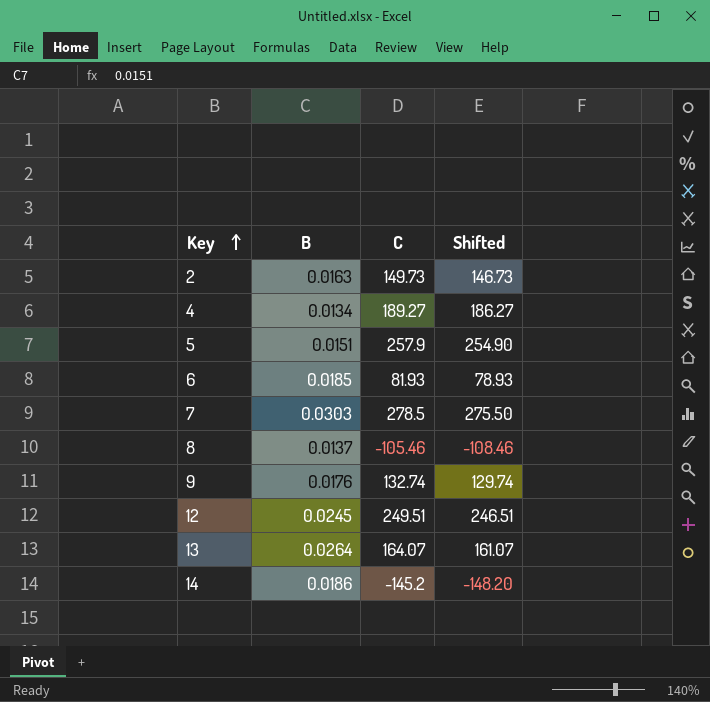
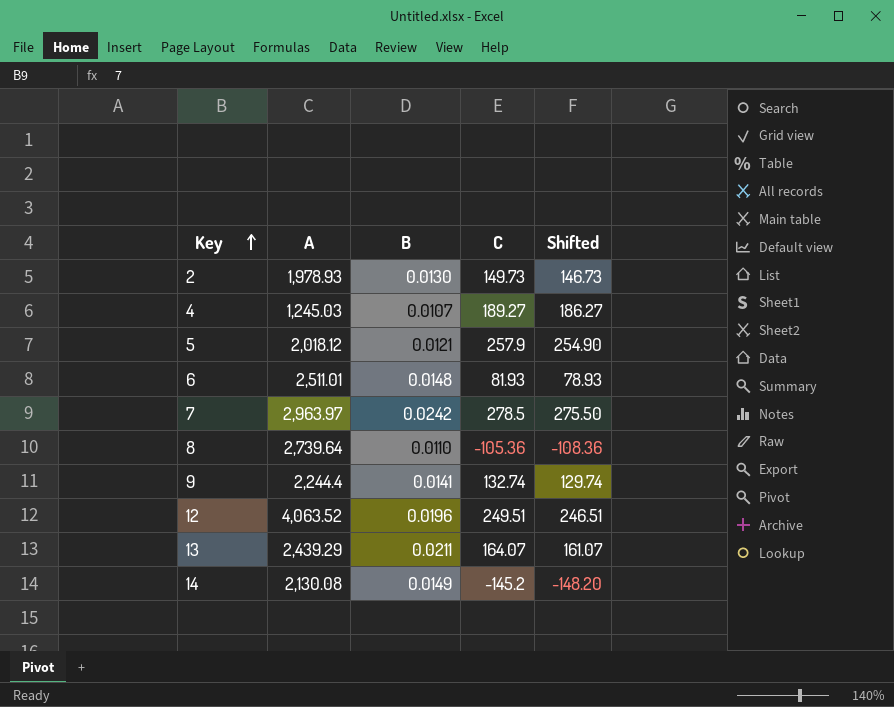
column A | position: none -> 2
2 | B: 0.0163 -> 0.0130
4 | B: 0.0134 -> 0.0107
5 | B: 0.0151 -> 0.0121
6 | B: 0.0185 -> 0.0148
7 | B: 0.0303 -> 0.0242
8 | B: 0.0137 -> 0.0110
8 | C: -105.46 -> -105.36
8 | Shifted: -108.46 -> -108.36
9 | B: 0.0176 -> 0.0141
12 | B: 0.0245 -> 0.0196
13 | B: 0.0264 -> 0.0211
14 | B: 0.0186 -> 0.0149

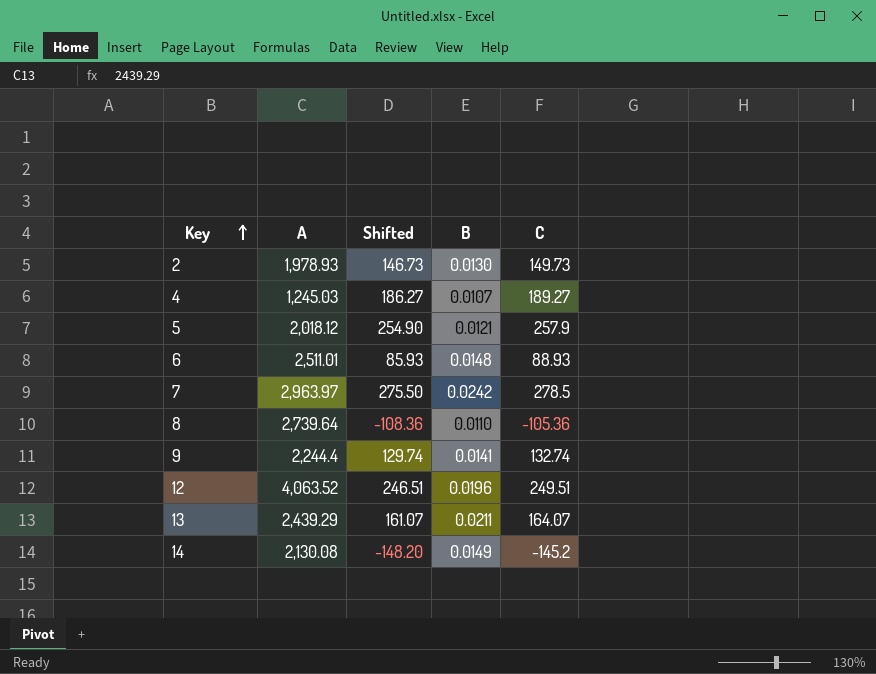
column Shifted | position: 5 -> 3
6 | Shifted: 78.93 -> 85.93
6 | C: 81.93 -> 88.93

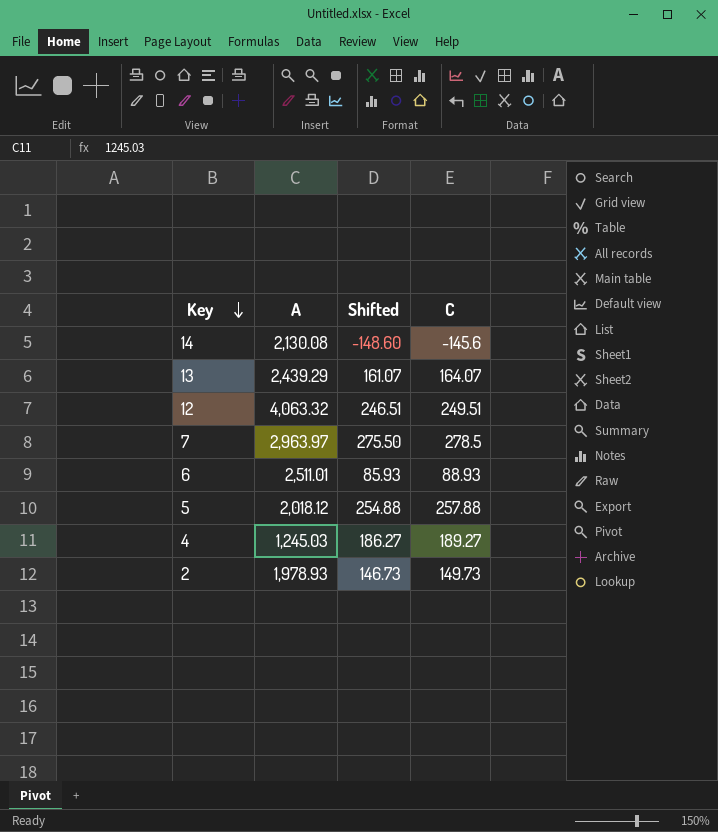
row order: Key ascending -> Key descending
column B | position: 4 -> none
row 8: 2,739.64 | -108.36 | 0.0110 | -105.36 -> none
row 9: 2,244.4 | 129.74 | 0.0141 | 132.74 -> none
14 | Shifted: -148.20 -> -148.60
14 | C: -145.2 -> -145.6
12 | A: 4,063.52 -> 4,063.32
5 | Shifted: 254.90 -> 254.88
5 | C: 257.9 -> 257.88

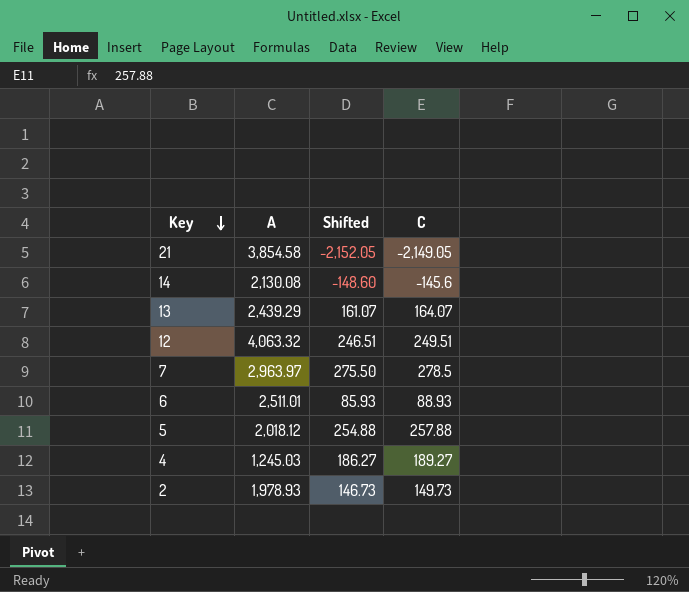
row 21: none -> 3,854.58 | -2,152.05 | -2,149.05

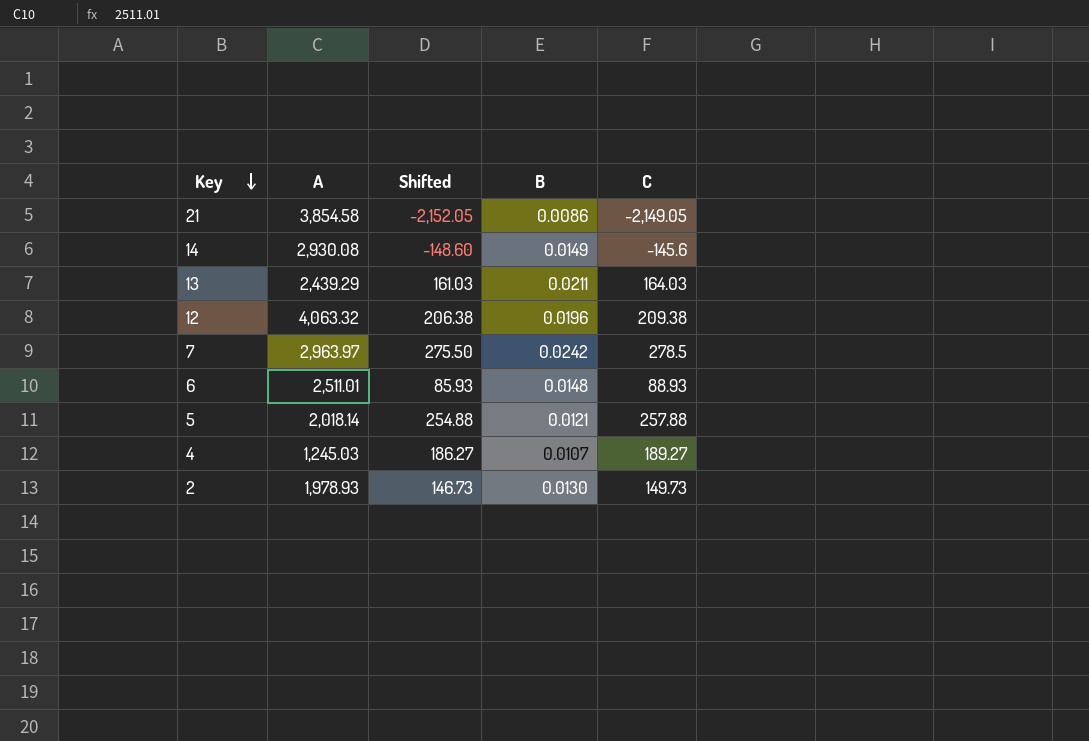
column B | position: none -> 4
14 | A: 2,130.08 -> 2,930.08
13 | Shifted: 161.07 -> 161.03
13 | C: 164.07 -> 164.03
12 | Shifted: 246.51 -> 206.38
12 | C: 249.51 -> 209.38
5 | A: 2,018.12 -> 2,018.14

